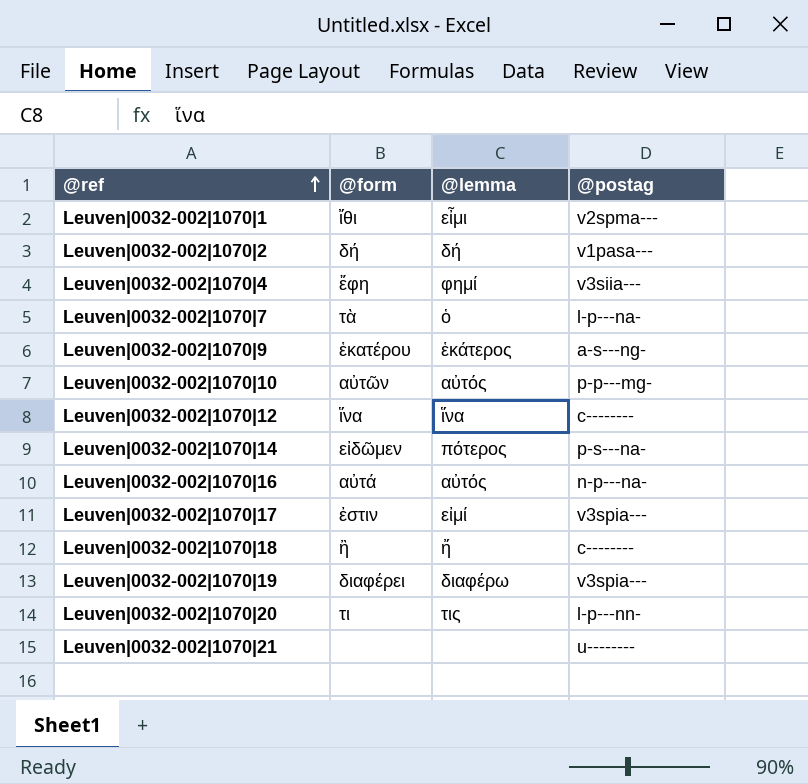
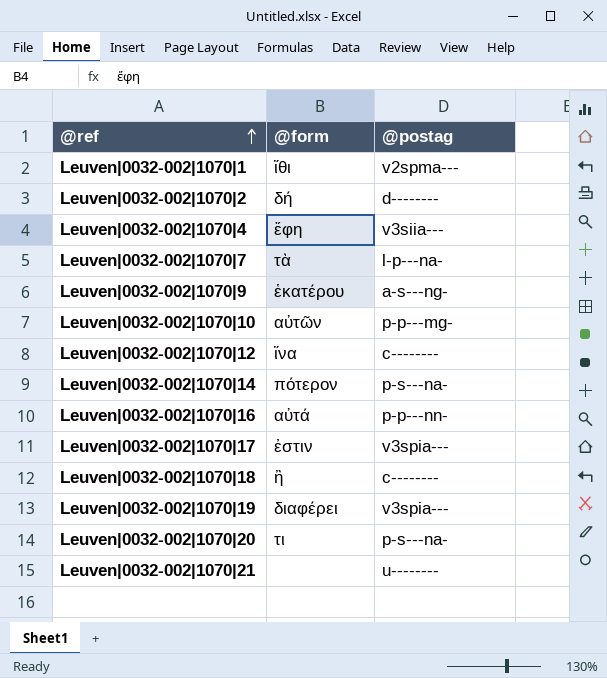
column @lemma | position: 3 -> none
Leuven|0032-002|1070|2 | @postag: v1pasa--- -> d--------
Leuven|0032-002|1070|14 | @form: εἰδῶμεν -> πότερον
Leuven|0032-002|1070|16 | @postag: n-p---na- -> p-p---nn-
Leuven|0032-002|1070|20 | @postag: l-p---nn- -> p-s---na-

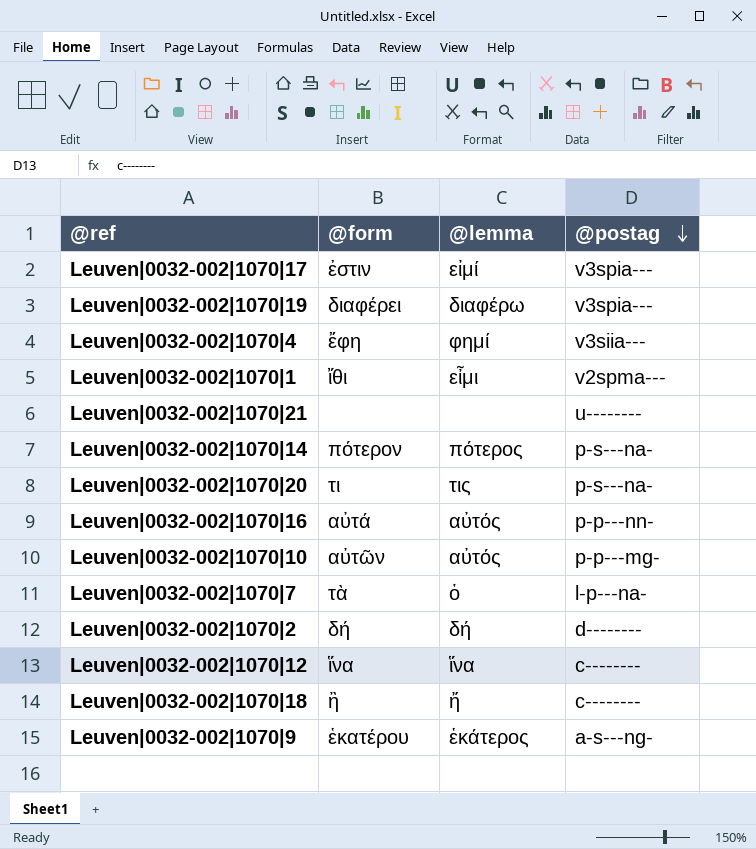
row order: @ref ascending -> @postag descending
column @lemma | position: none -> 3

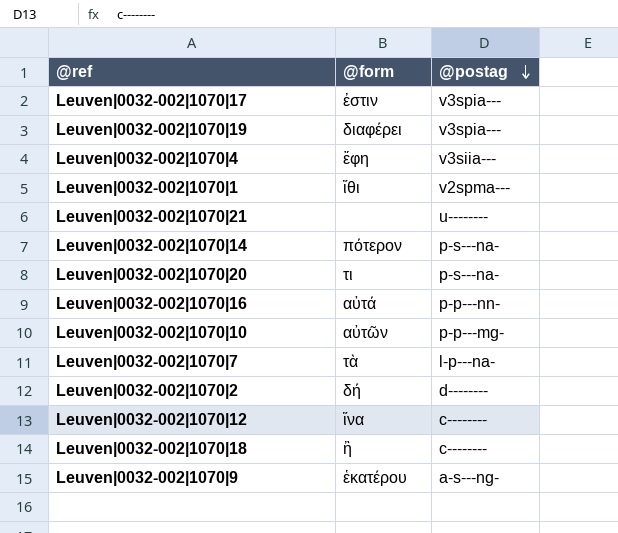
column @lemma | position: 3 -> none

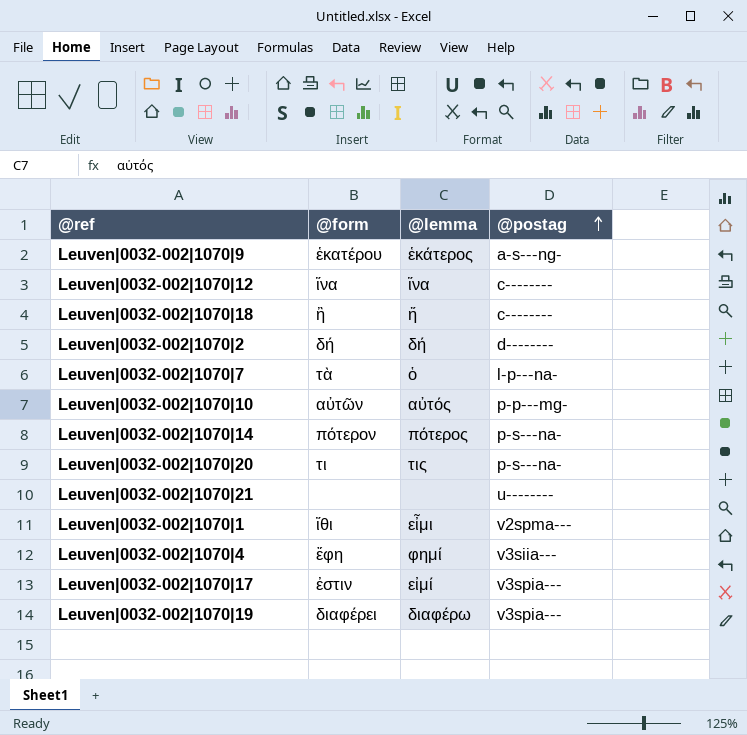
row order: @postag descending -> @postag ascending
column @lemma | position: none -> 3
row Leuven|0032-002|1070|16: αὐτά | p-p---nn- -> none

